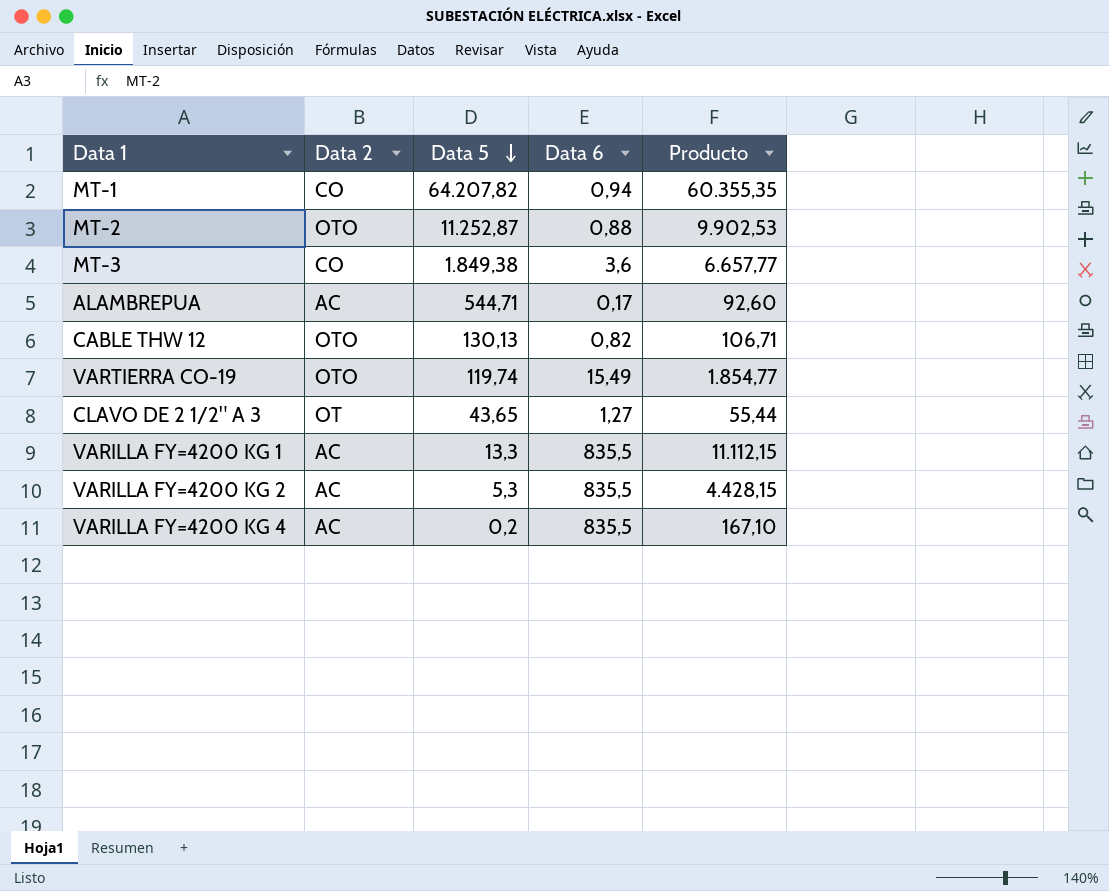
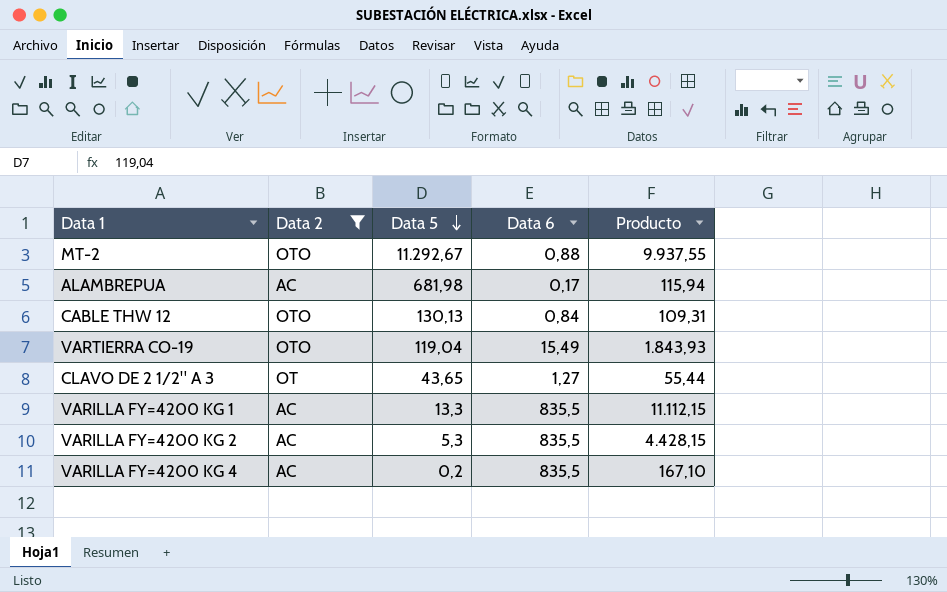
filter: none -> Data 2 != CO
MT-2 | Data 5: 11.252,87 -> 11.292,67
MT-2 | Producto: 9.902,53 -> 9.937,55
ALAMBREPUA | Data 5: 544,71 -> 681,98
ALAMBREPUA | Producto: 92,60 -> 115,94
CABLE THW 12 | Data 6: 0,82 -> 0,84
CABLE THW 12 | Producto: 106,71 -> 109,31
VARTIERRA CO-19 | Data 5: 119,74 -> 119,04
VARTIERRA CO-19 | Producto: 1.854,77 -> 1.843,93

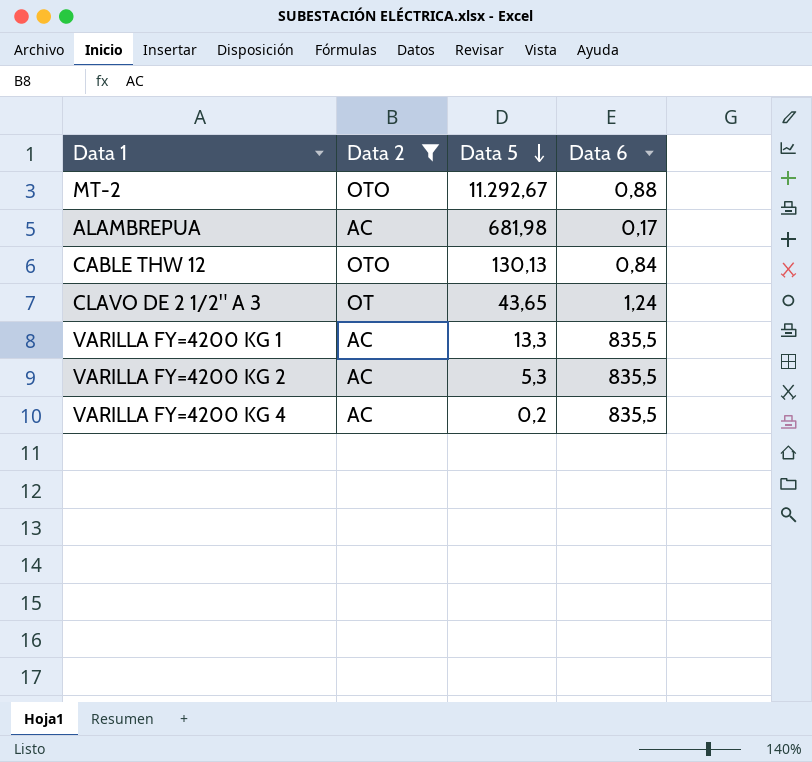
column Producto | formula: [Data 5] * [Data 6] -> none
row VARTIERRA CO-19: OTO | 119,04 | 15,49 | 1.843,93 -> none
CLAVO DE 2 1/2" A 3 | Data 6: 1,27 -> 1,24

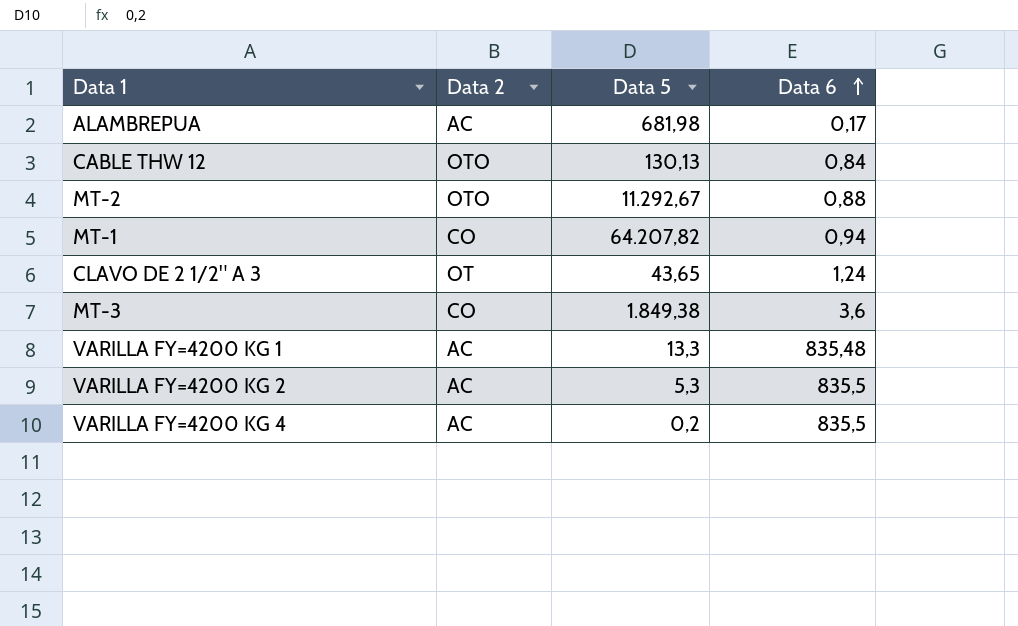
filter: Data 2 != CO -> none
row order: Data 5 descending -> Data 6 ascending
VARILLA FY=4200 KG 1 | Data 6: 835,5 -> 835,48

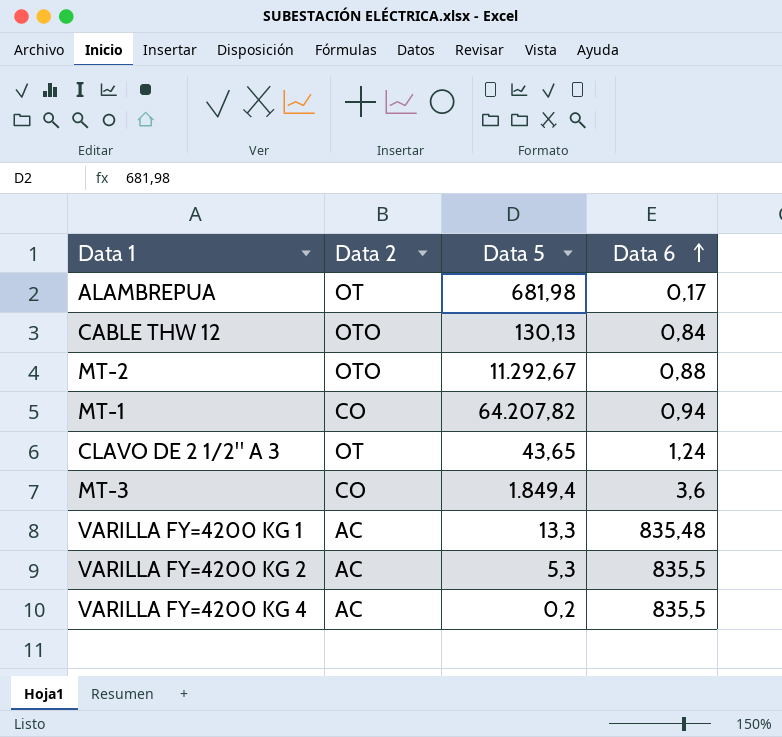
ALAMBREPUA | Data 2: AC -> OT
MT-3 | Data 5: 1.849,38 -> 1.849,4

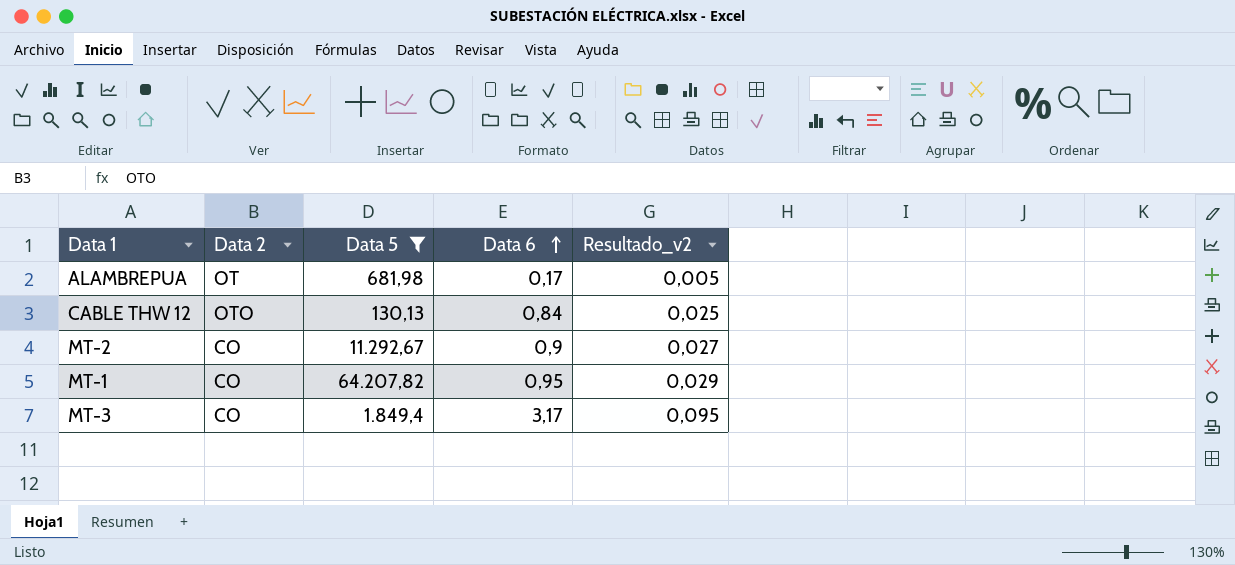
filter: none -> Data 5 >= 130,13
column Resultado_v2 | formula: none -> [Data 6] * 0,03
MT-2 | Data 2: OTO -> CO
MT-2 | Data 6: 0,88 -> 0,9
MT-1 | Data 6: 0,94 -> 0,95
MT-3 | Data 6: 3,6 -> 3,17

